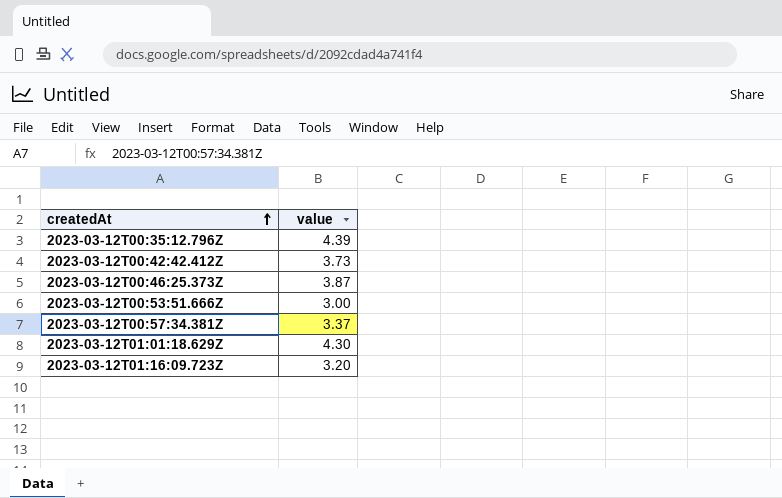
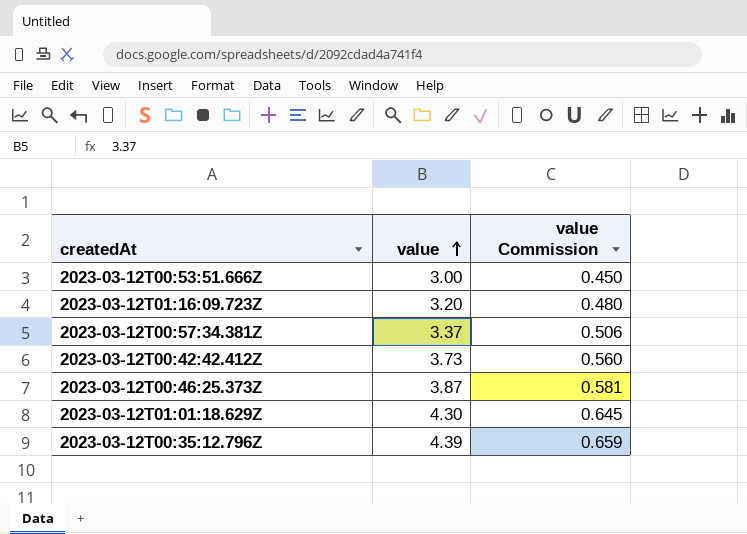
row order: createdAt ascending -> value ascending
column value Commission | formula: none -> [value] * 0.15

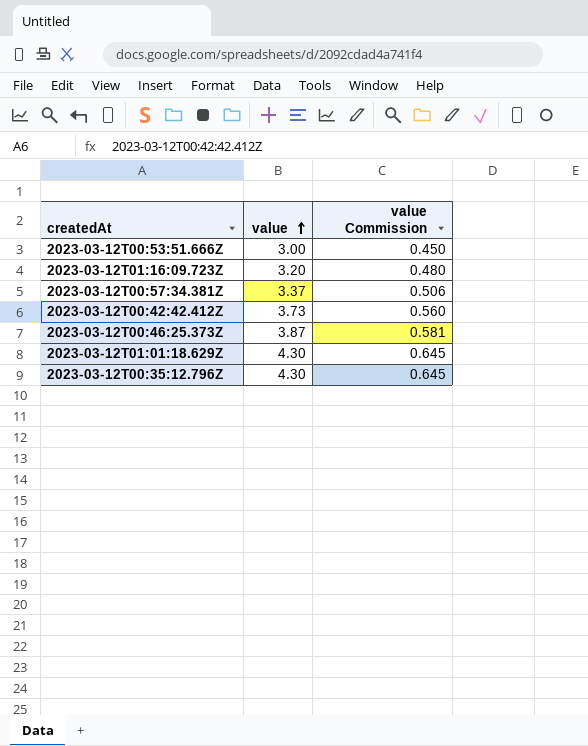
2023-03-12T00:35:12.796Z | value: 4.39 -> 4.30
2023-03-12T00:35:12.796Z | value Commission: 0.659 -> 0.645

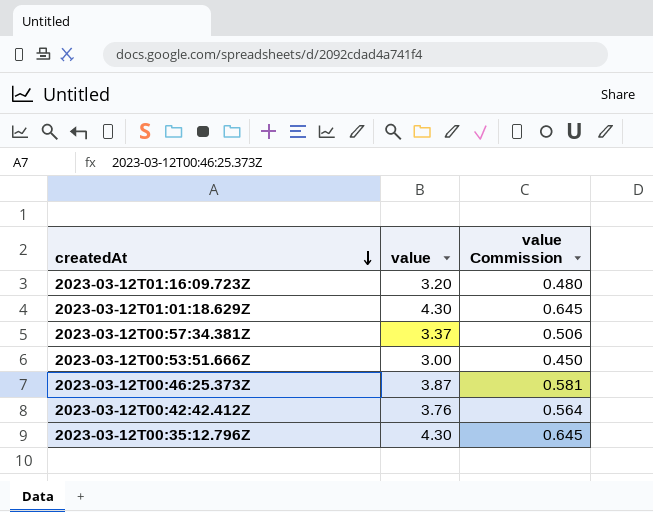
row order: value ascending -> createdAt descending
2023-03-12T00:42:42.412Z | value: 3.73 -> 3.76
2023-03-12T00:42:42.412Z | value Commission: 0.560 -> 0.564

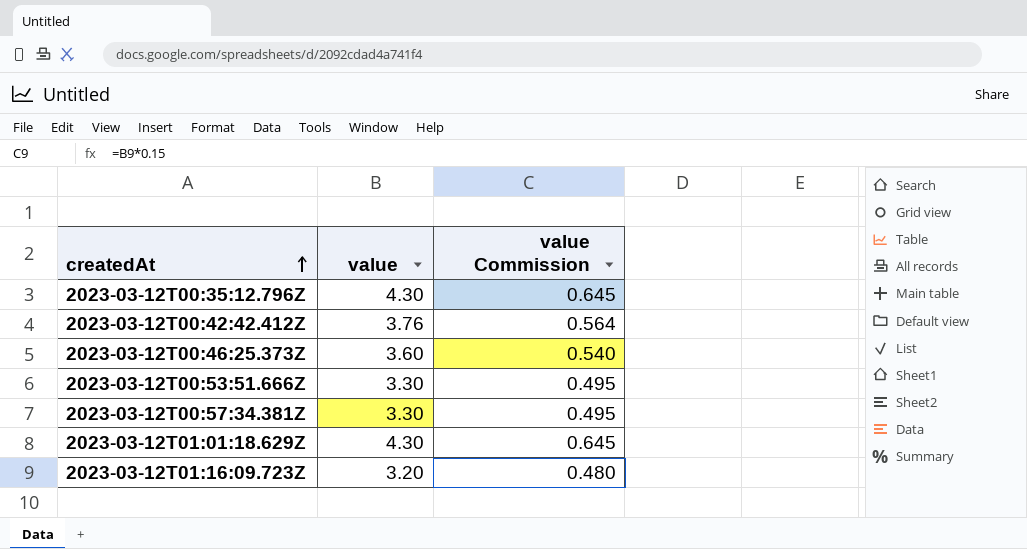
row order: createdAt descending -> createdAt ascending
2023-03-12T00:46:25.373Z | value: 3.87 -> 3.60
2023-03-12T00:46:25.373Z | value Commission: 0.581 -> 0.540
2023-03-12T00:53:51.666Z | value: 3.00 -> 3.30
2023-03-12T00:53:51.666Z | value Commission: 0.450 -> 0.495
2023-03-12T00:57:34.381Z | value: 3.37 -> 3.30
2023-03-12T00:57:34.381Z | value Commission: 0.506 -> 0.495

